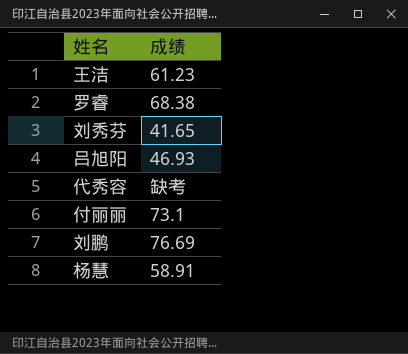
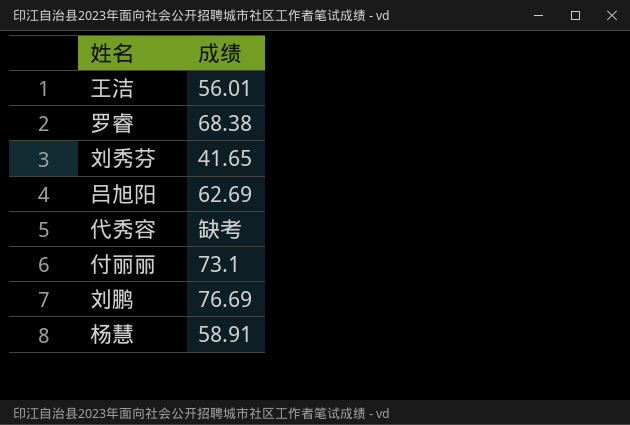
王洁 | 成绩: 61.23 -> 56.01
吕旭阳 | 成绩: 46.93 -> 62.69

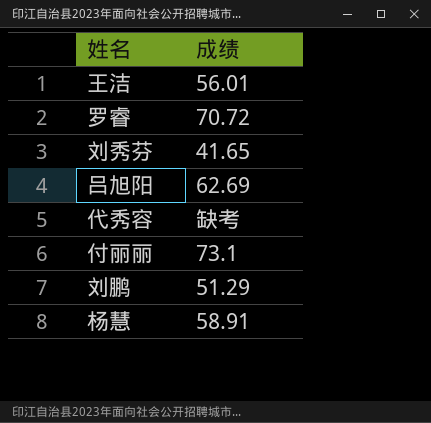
罗睿 | 成绩: 68.38 -> 70.72
刘鹏 | 成绩: 76.69 -> 51.29

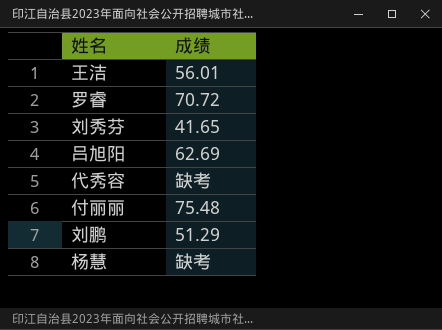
付丽丽 | 成绩: 73.1 -> 75.48
杨慧 | 成绩: 58.91 -> 缺考

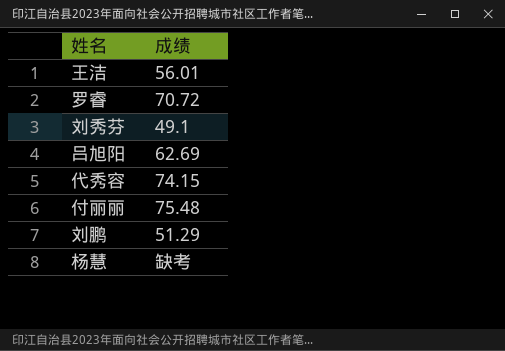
刘秀芬 | 成绩: 41.65 -> 49.1
代秀容 | 成绩: 缺考 -> 74.15

